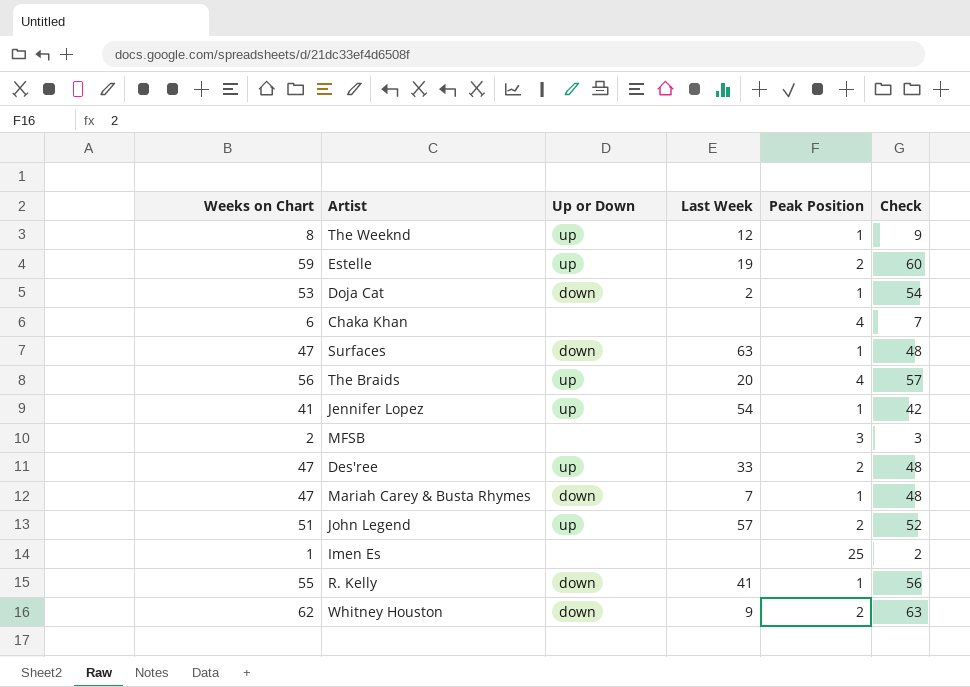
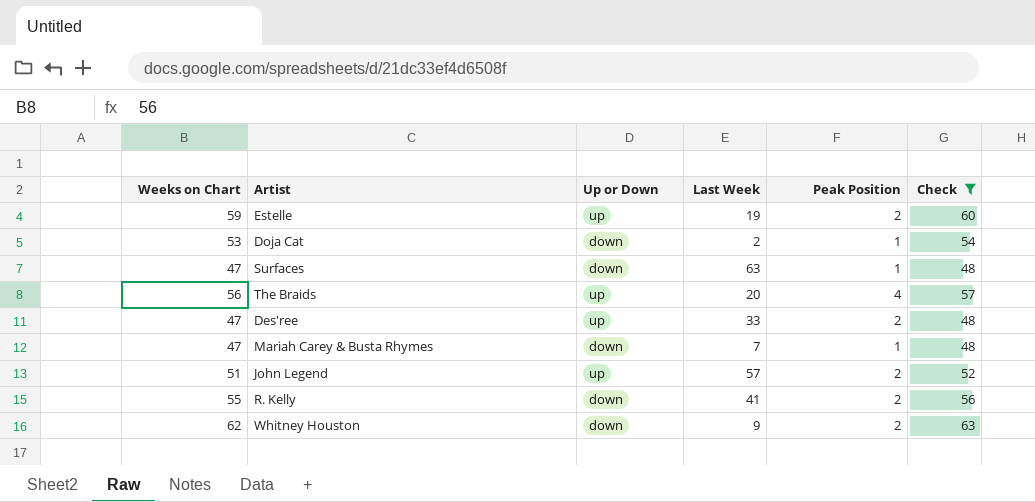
filter: none -> Check >= 48
R. Kelly | Peak Position: 1 -> 2

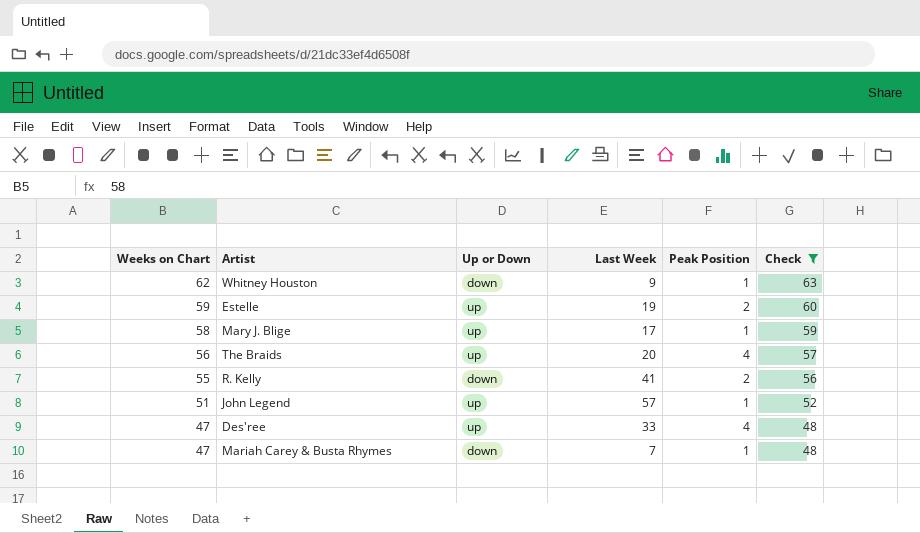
row order: none -> Weeks on Chart descending
row Doja Cat: 53 | down | 2 | 1 | 54 -> none
row Surfaces: 47 | down | 63 | 1 | 48 -> none
Whitney Houston | Peak Position: 2 -> 1
row Mary J. Blige: none -> 58 | up | 17 | 1 | 59
John Legend | Peak Position: 2 -> 1
Des'ree | Peak Position: 2 -> 4

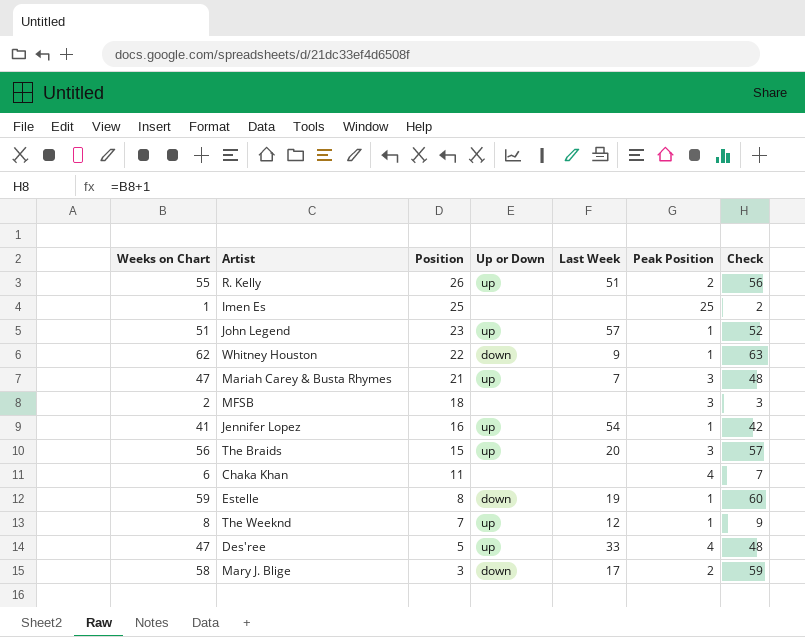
filter: Check >= 48 -> none
row order: Weeks on Chart descending -> Position descending
column Position | position: none -> 3
R. Kelly | Up or Down: down -> up
R. Kelly | Last Week: 41 -> 51
Mariah Carey & Busta Rhymes | Up or Down: down -> up
Mariah Carey & Busta Rhymes | Peak Position: 1 -> 3
The Braids | Peak Position: 4 -> 3
Estelle | Up or Down: up -> down
Estelle | Peak Position: 2 -> 1
Mary J. Blige | Up or Down: up -> down
Mary J. Blige | Peak Position: 1 -> 2

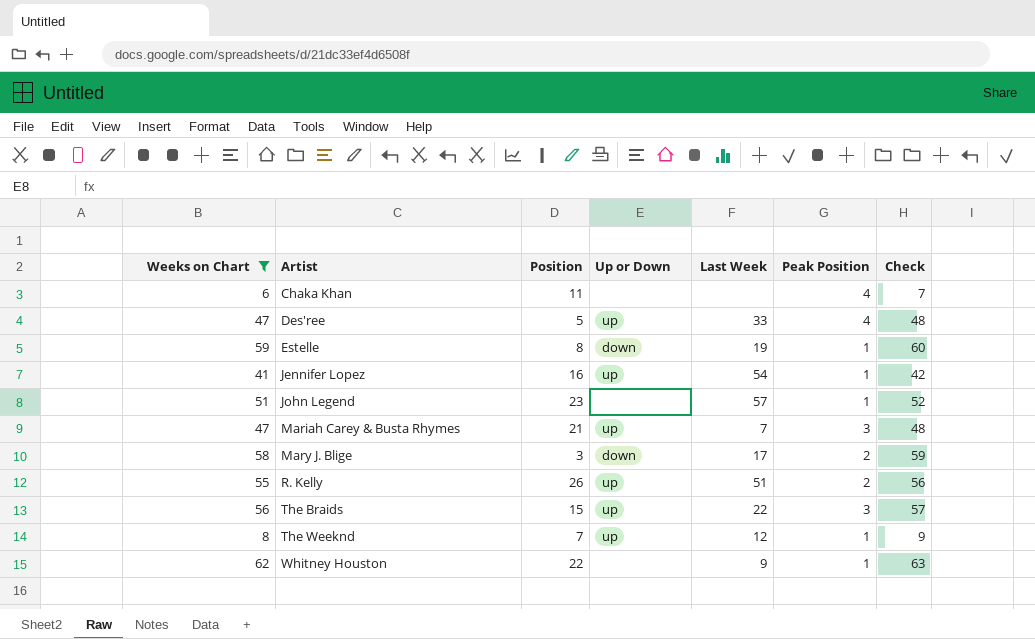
filter: none -> Weeks on Chart >= 6
row order: Position descending -> Artist ascending
John Legend | Up or Down: up -> none
The Braids | Last Week: 20 -> 22
Whitney Houston | Up or Down: down -> none

